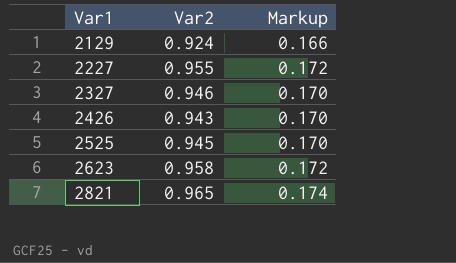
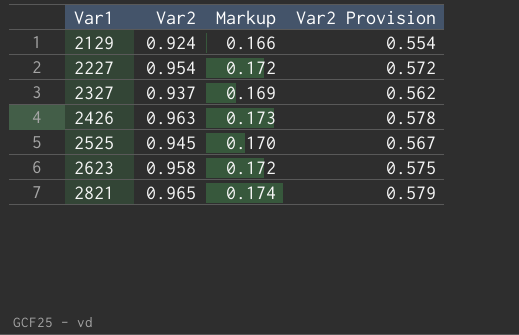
column Var2 Provision | formula: none -> [Var2] * 0.6
2227 | Var2: 0.955 -> 0.954
2327 | Var2: 0.946 -> 0.937
2327 | Markup: 0.170 -> 0.169
2426 | Var2: 0.943 -> 0.963
2426 | Markup: 0.170 -> 0.173

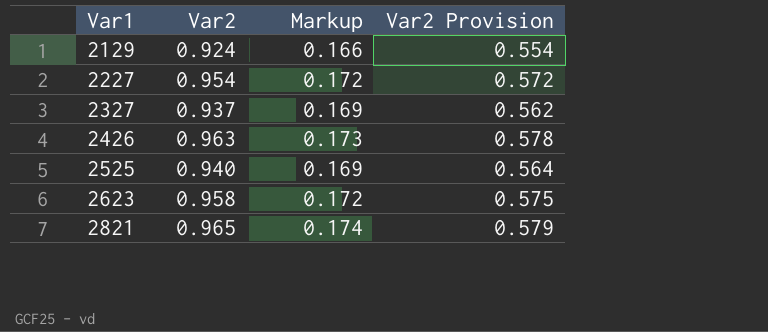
2525 | Var2: 0.945 -> 0.940
2525 | Markup: 0.170 -> 0.169
2525 | Var2 Provision: 0.567 -> 0.564

